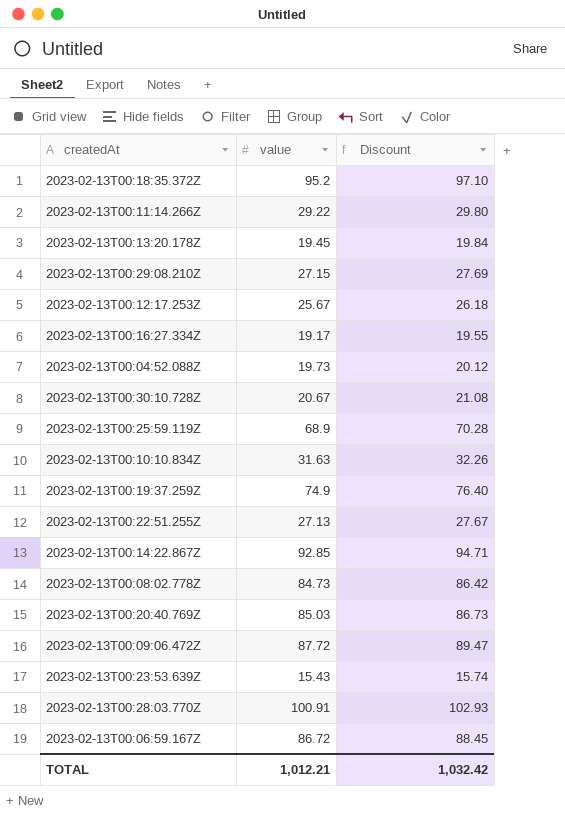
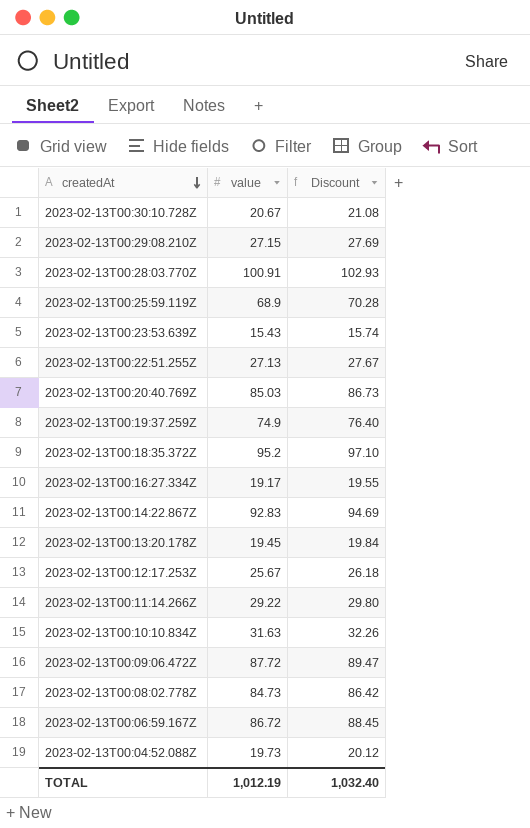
row order: none -> createdAt descending
2023-02-13T00:14:22.867Z | value: 92.85 -> 92.83
2023-02-13T00:14:22.867Z | Discount: 94.71 -> 94.69
TOTAL | value: 1,012.21 -> 1,012.19
TOTAL | Discount: 1,032.42 -> 1,032.40

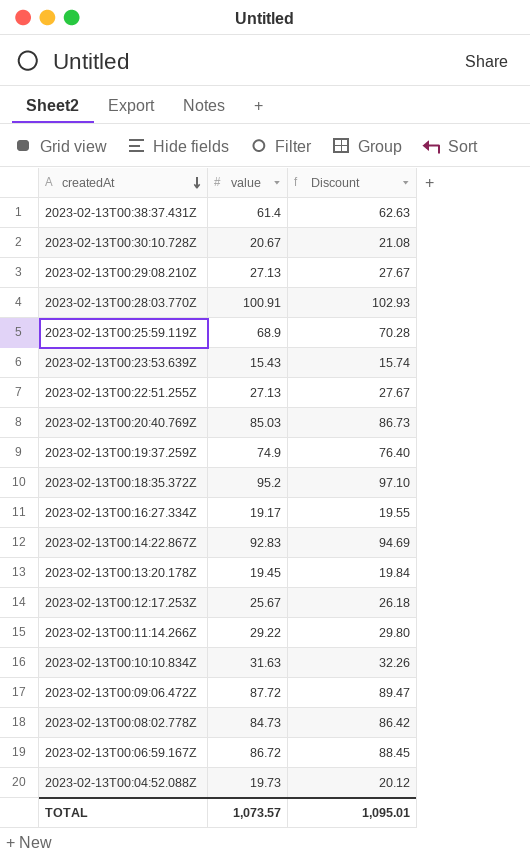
row 2023-02-13T00:38:37.431Z: none -> 61.4 | 62.63
2023-02-13T00:29:08.210Z | value: 27.15 -> 27.13
2023-02-13T00:29:08.210Z | Discount: 27.69 -> 27.67
TOTAL | value: 1,012.19 -> 1,073.57
TOTAL | Discount: 1,032.40 -> 1,095.01

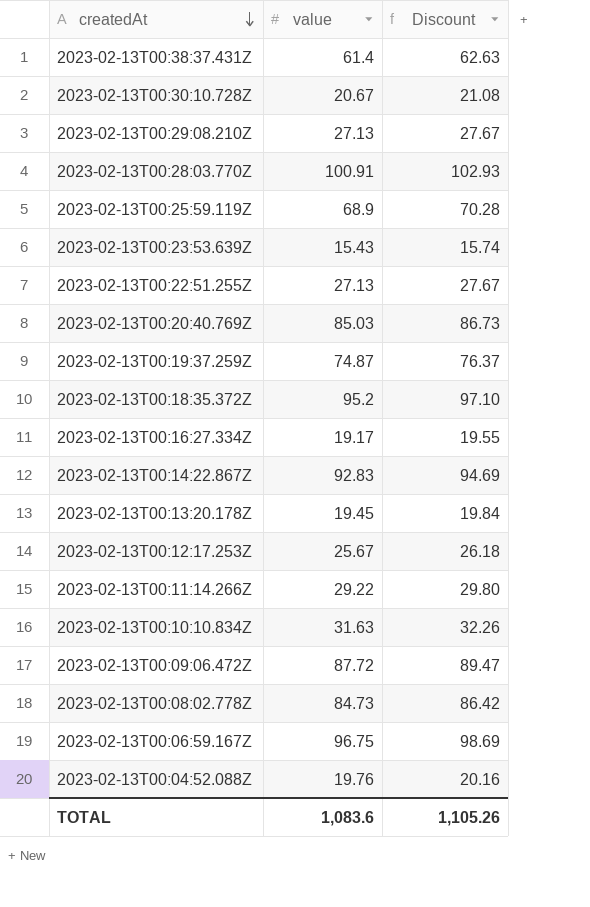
2023-02-13T00:19:37.259Z | value: 74.9 -> 74.87
2023-02-13T00:19:37.259Z | Discount: 76.40 -> 76.37
2023-02-13T00:06:59.167Z | value: 86.72 -> 96.75
2023-02-13T00:06:59.167Z | Discount: 88.45 -> 98.69
2023-02-13T00:04:52.088Z | value: 19.73 -> 19.76
2023-02-13T00:04:52.088Z | Discount: 20.12 -> 20.16
TOTAL | value: 1,073.57 -> 1,083.6
TOTAL | Discount: 1,095.01 -> 1,105.26

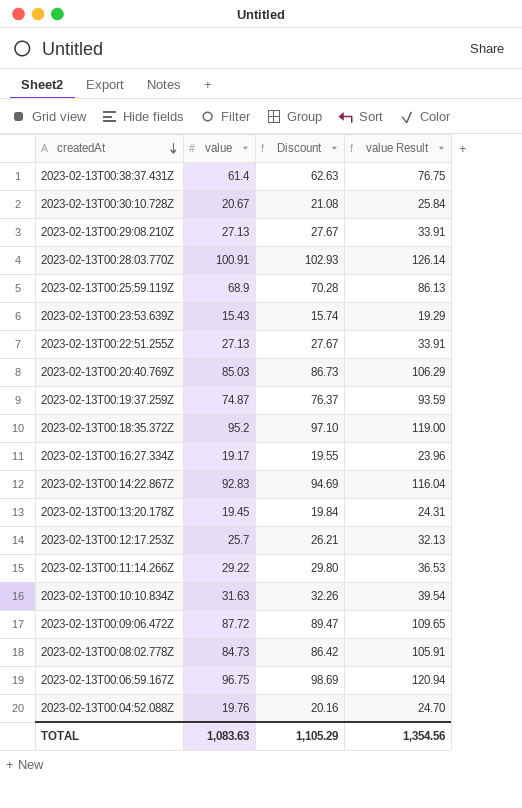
column value Result | formula: none -> [value] * 1.25
2023-02-13T00:12:17.253Z | value: 25.67 -> 25.7
2023-02-13T00:12:17.253Z | Discount: 26.18 -> 26.21
TOTAL | value: 1,083.6 -> 1,083.63
TOTAL | Discount: 1,105.26 -> 1,105.29

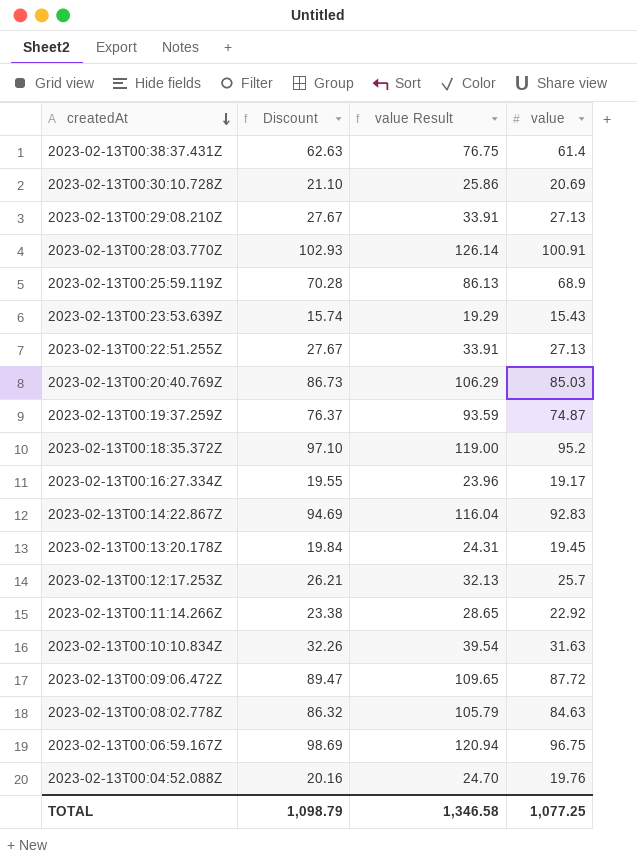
column value | position: 2 -> 4
2023-02-13T00:30:10.728Z | Discount: 21.08 -> 21.10
2023-02-13T00:30:10.728Z | value Result: 25.84 -> 25.86
2023-02-13T00:30:10.728Z | value: 20.67 -> 20.69
2023-02-13T00:11:14.266Z | Discount: 29.80 -> 23.38
2023-02-13T00:11:14.266Z | value Result: 36.53 -> 28.65
2023-02-13T00:11:14.266Z | value: 29.22 -> 22.92
2023-02-13T00:08:02.778Z | Discount: 86.42 -> 86.32
2023-02-13T00:08:02.778Z | value Result: 105.91 -> 105.79
2023-02-13T00:08:02.778Z | value: 84.73 -> 84.63
TOTAL | Discount: 1,105.29 -> 1,098.79
TOTAL | value Result: 1,354.56 -> 1,346.58
TOTAL | value: 1,083.63 -> 1,077.25

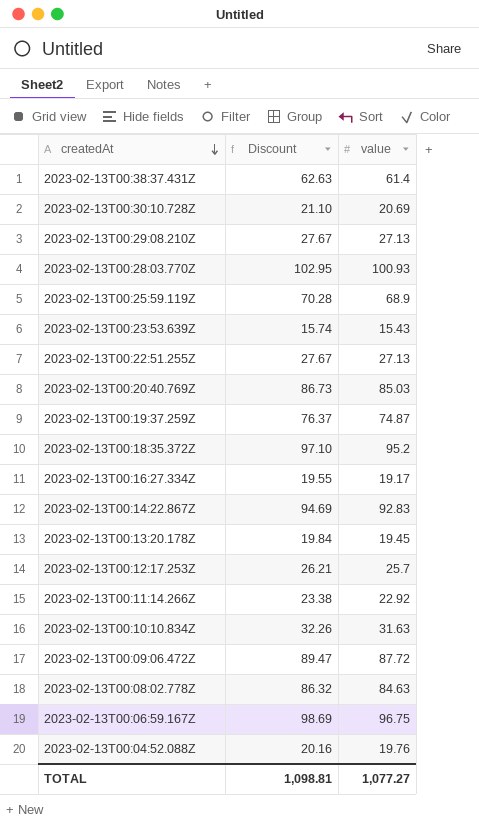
column value Result | formula: [value] * 1.25 -> none
2023-02-13T00:28:03.770Z | Discount: 102.93 -> 102.95
2023-02-13T00:28:03.770Z | value: 100.91 -> 100.93
TOTAL | Discount: 1,098.79 -> 1,098.81
TOTAL | value: 1,077.25 -> 1,077.27

